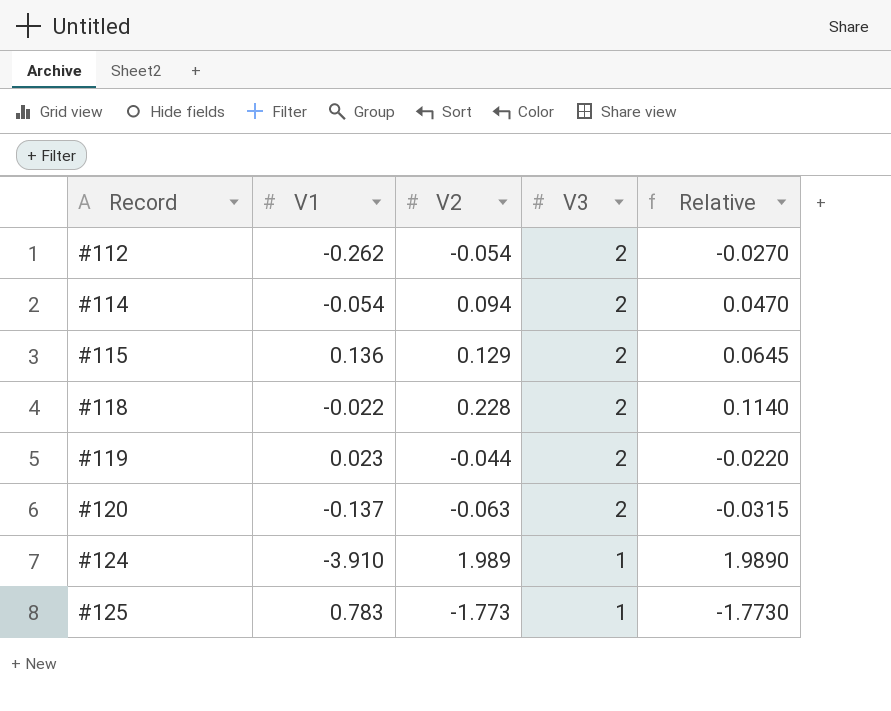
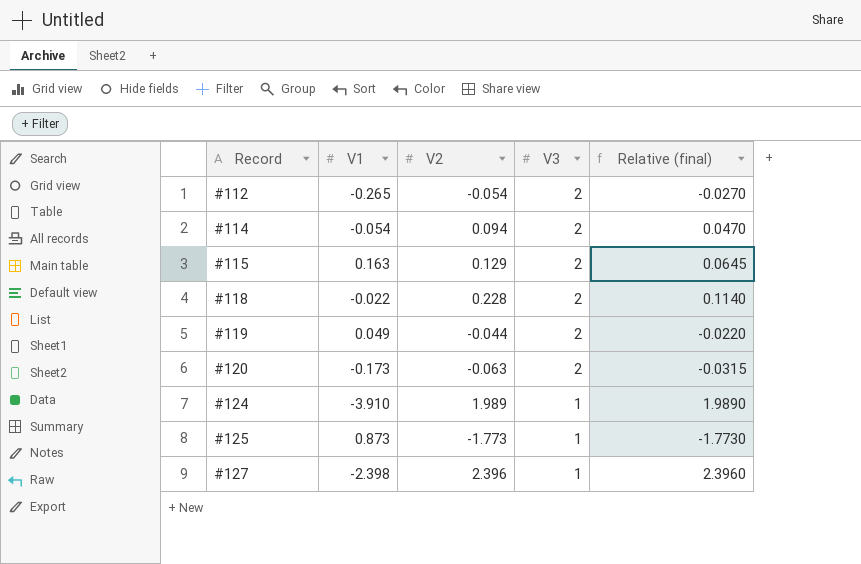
column name: Relative -> Relative (final)
#112 | V1: -0.262 -> -0.265
#115 | V1: 0.136 -> 0.163
#119 | V1: 0.023 -> 0.049
#120 | V1: -0.137 -> -0.173
#125 | V1: 0.783 -> 0.873
row #127: none -> -2.398 | 2.396 | 1 | 2.3960

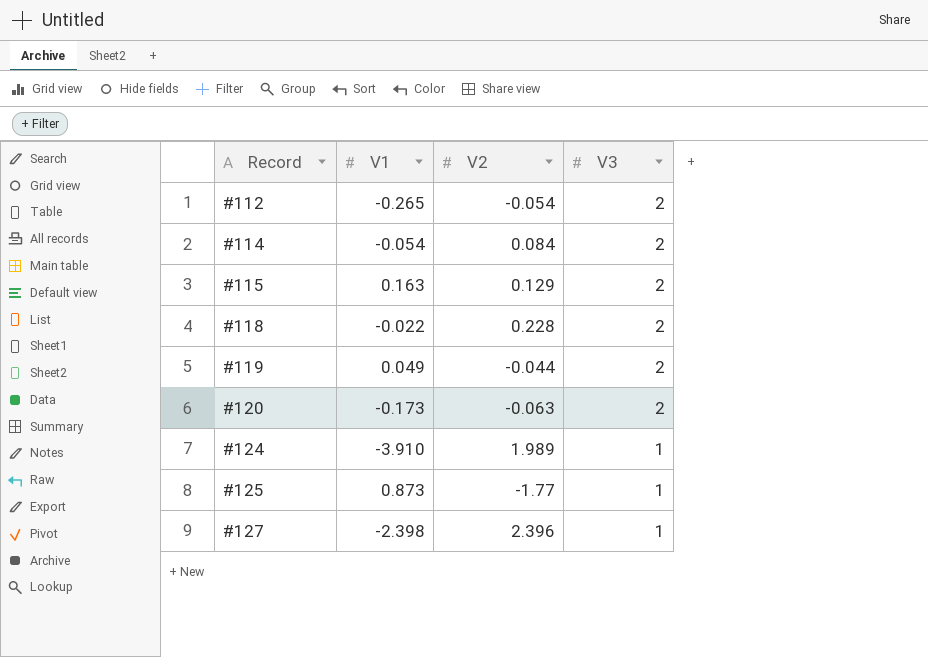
column Relative (final) | formula: [V2] / [V3] -> none
#114 | V2: 0.094 -> 0.084
#125 | V2: -1.773 -> -1.77

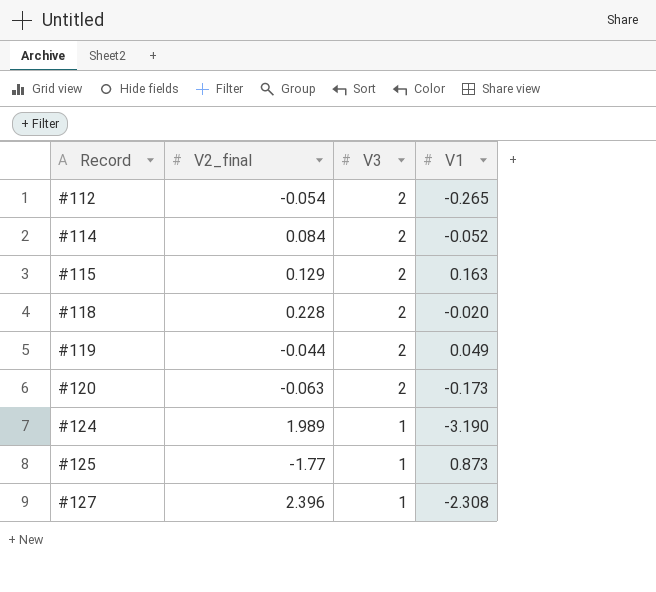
column name: V2 -> V2_final
column V1 | position: 2 -> 4
#114 | V1: -0.054 -> -0.052
#118 | V1: -0.022 -> -0.020
#124 | V1: -3.910 -> -3.190
#127 | V1: -2.398 -> -2.308

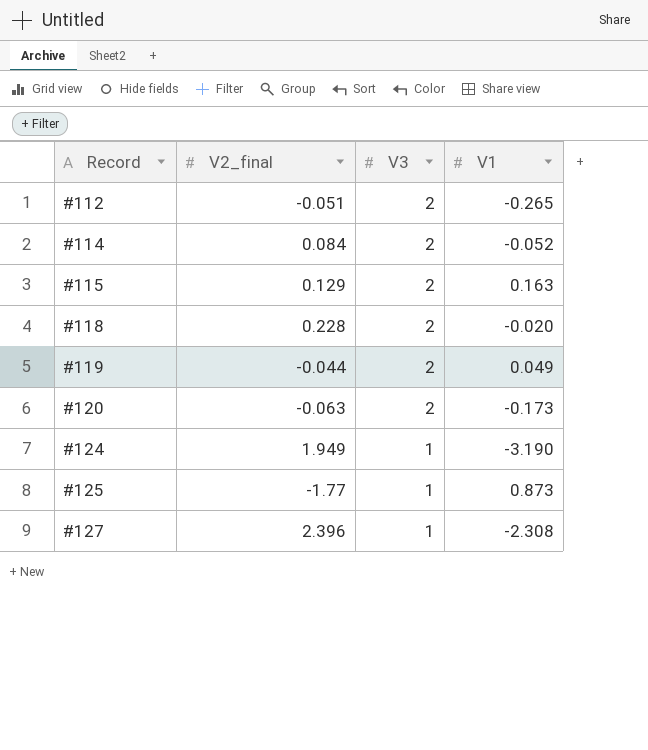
#112 | V2_final: -0.054 -> -0.051
#124 | V2_final: 1.989 -> 1.949

